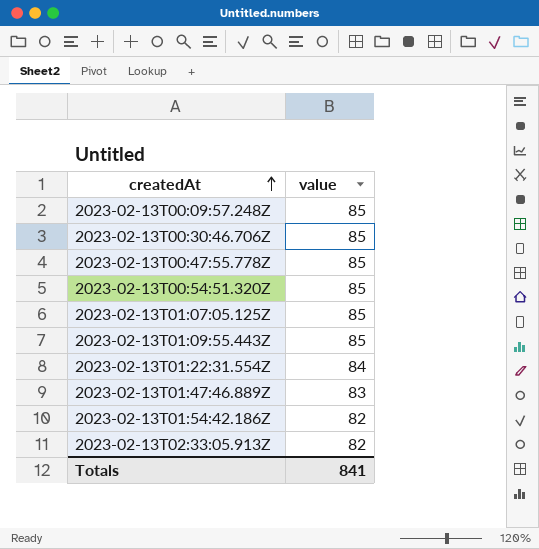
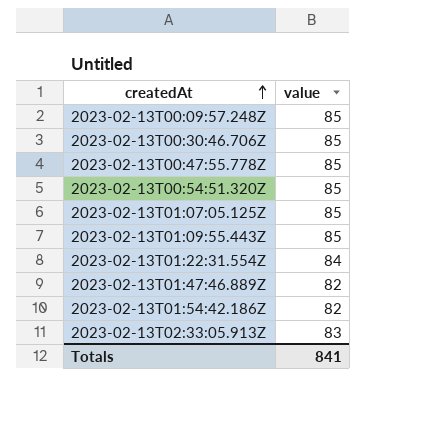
2023-02-13T01:47:46.889Z | value: 83 -> 82
2023-02-13T02:33:05.913Z | value: 82 -> 83

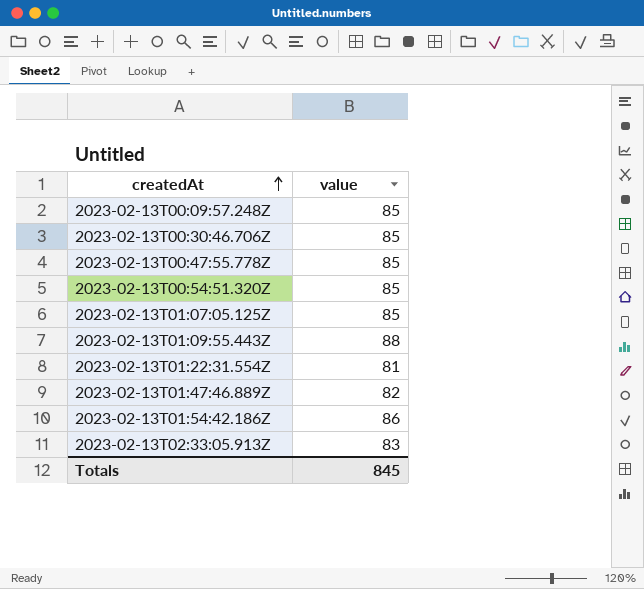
2023-02-13T01:09:55.443Z | value: 85 -> 88
2023-02-13T01:22:31.554Z | value: 84 -> 81
2023-02-13T01:54:42.186Z | value: 82 -> 86
Totals | value: 841 -> 845

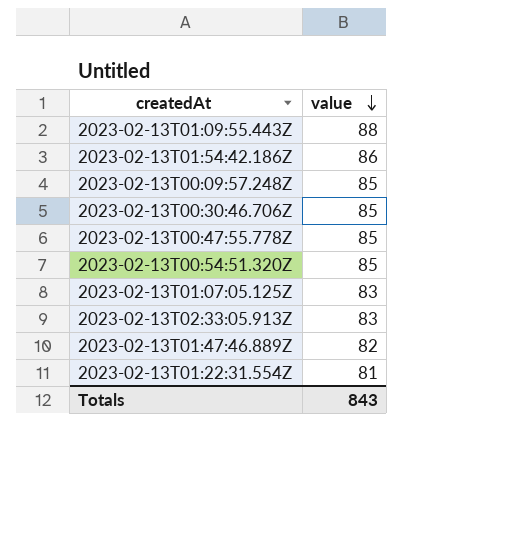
row order: createdAt ascending -> value descending
2023-02-13T01:07:05.125Z | value: 85 -> 83
Totals | value: 845 -> 843

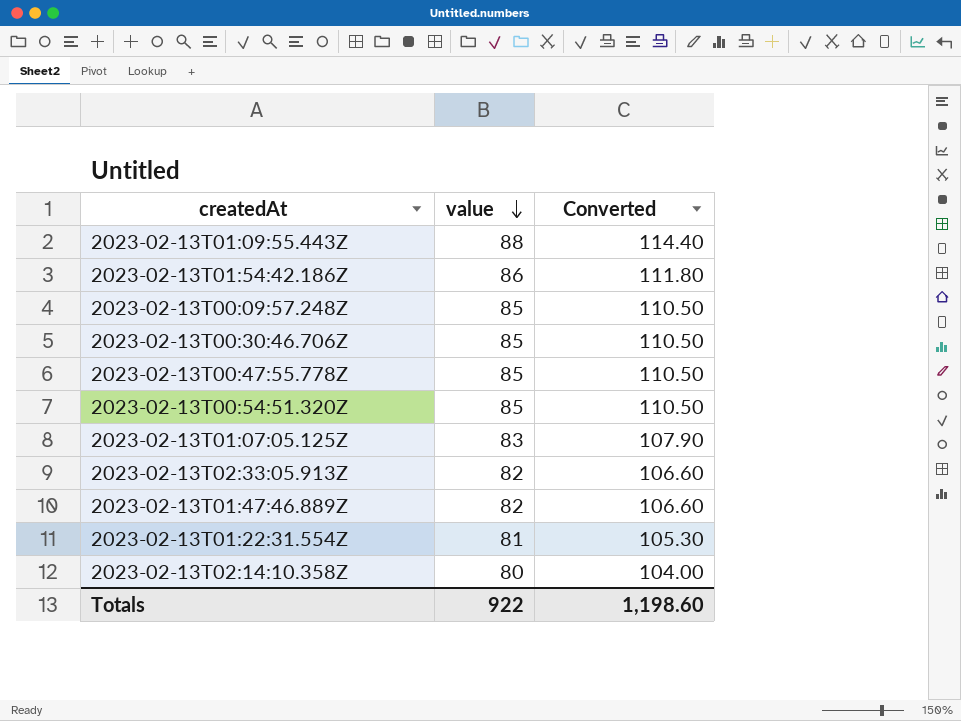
column Converted | formula: none -> [value] * 1.3
2023-02-13T02:33:05.913Z | value: 83 -> 82
row 2023-02-13T02:14:10.358Z: none -> 80 | 104.00
Totals | value: 843 -> 922

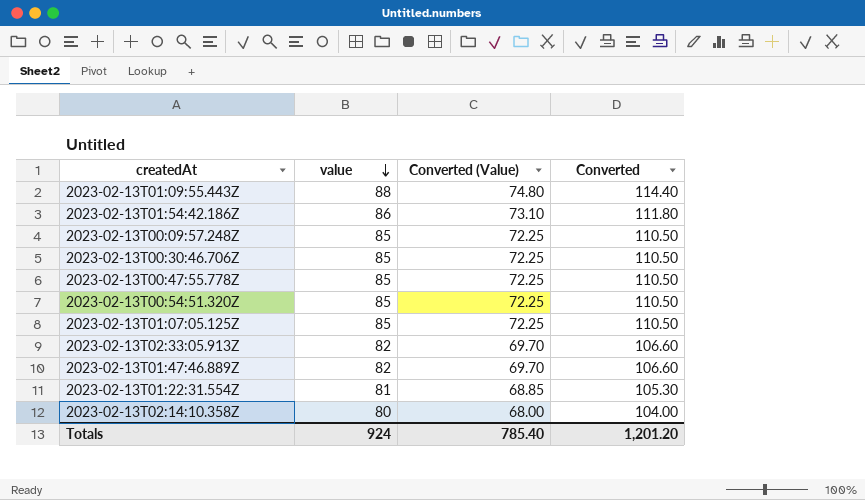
column Converted (Value) | formula: none -> [value] * 0.85
2023-02-13T01:07:05.125Z | value: 83 -> 85
2023-02-13T01:07:05.125Z | Converted: 107.90 -> 110.50
Totals | value: 922 -> 924
Totals | Converted: 1,198.60 -> 1,201.20

